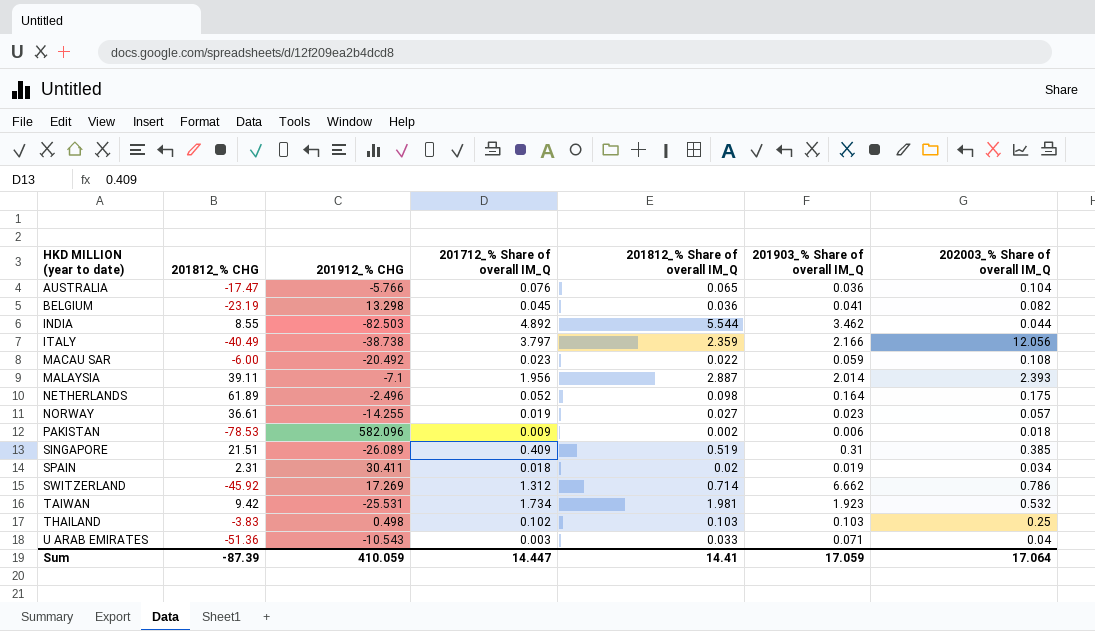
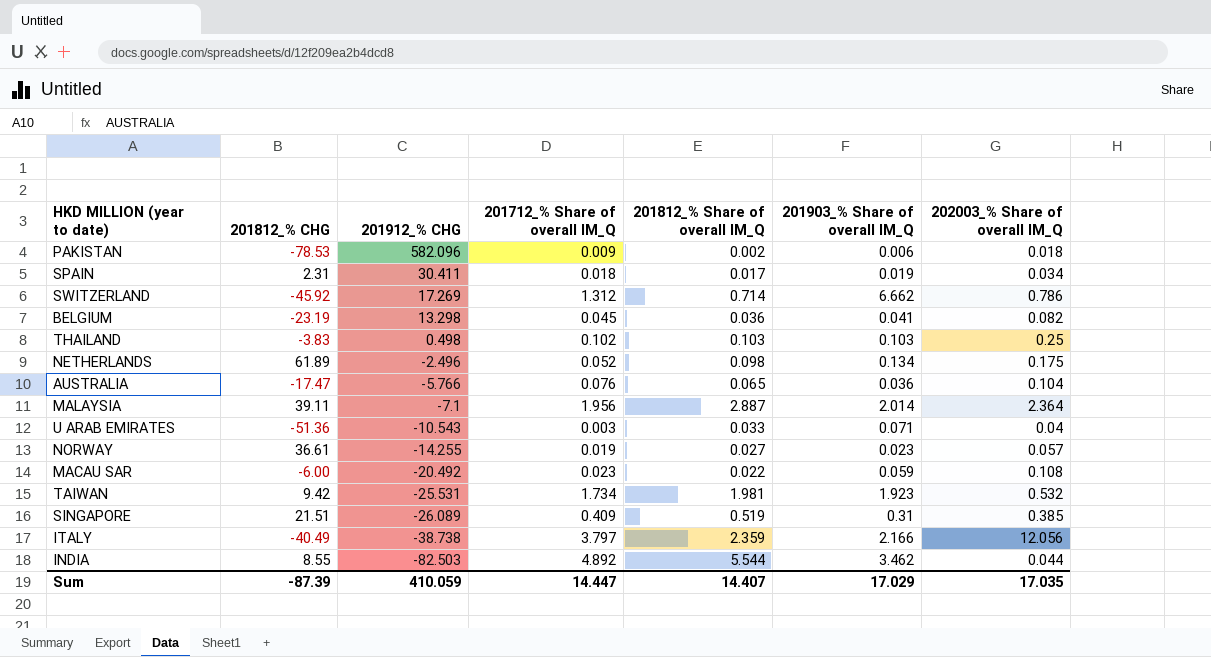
row order: HKD MILLION (year to date) ascending -> 201912_% CHG descending
SPAIN | 201812_% Share of overall IM_Q: 0.02 -> 0.017
NETHERLANDS | 201903_% Share of overall IM_Q: 0.164 -> 0.134
MALAYSIA | 202003_% Share of overall IM_Q: 2.393 -> 2.364
Sum | 201812_% Share of overall IM_Q: 14.41 -> 14.407
Sum | 201903_% Share of overall IM_Q: 17.059 -> 17.029
Sum | 202003_% Share of overall IM_Q: 17.064 -> 17.035

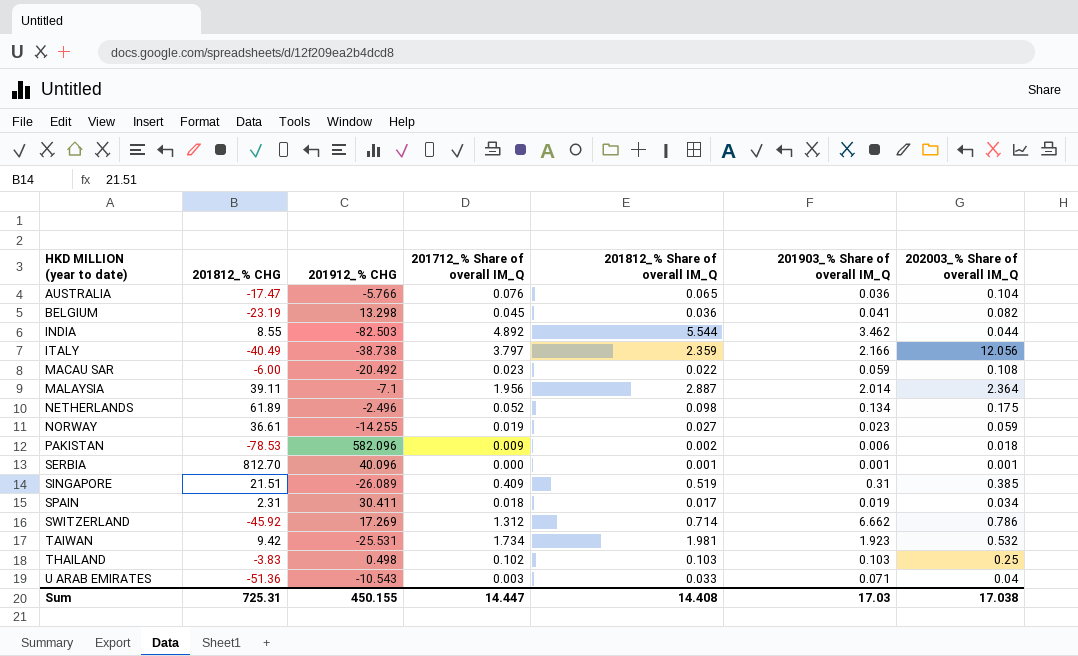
row order: 201912_% CHG descending -> HKD MILLION (year to date) ascending
NORWAY | 202003_% Share of overall IM_Q: 0.057 -> 0.059
row SERBIA: none -> 812.70 | 40.096 | 0.000 | 0.001 | 0.001 | 0.001
Sum | 201812_% CHG: -87.39 -> 725.31
Sum | 201912_% CHG: 410.059 -> 450.155
Sum | 201812_% Share of overall IM_Q: 14.407 -> 14.408
Sum | 201903_% Share of overall IM_Q: 17.029 -> 17.03
Sum | 202003_% Share of overall IM_Q: 17.035 -> 17.038

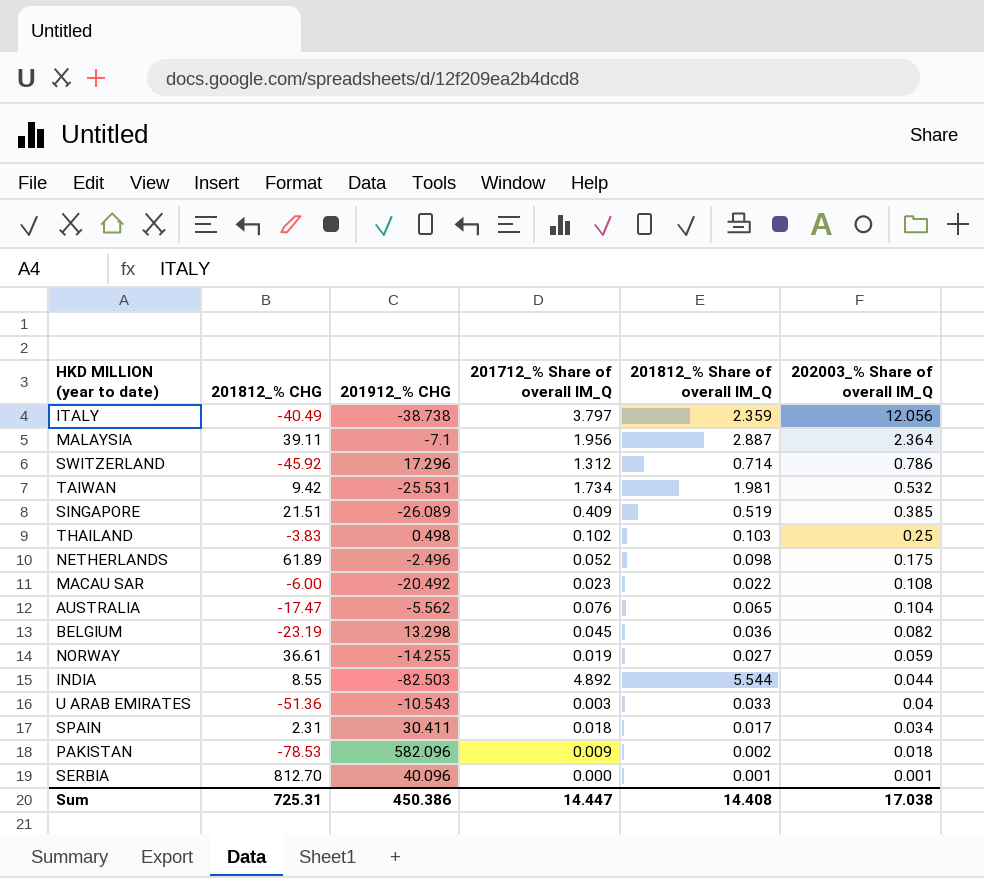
row order: HKD MILLION (year to date) ascending -> 202003_% Share of overall IM_Q descending
column 201903_% Share of overall IM_Q | position: 6 -> none
SWITZERLAND | 201912_% CHG: 17.269 -> 17.296
AUSTRALIA | 201912_% CHG: -5.766 -> -5.562
Sum | 201912_% CHG: 450.155 -> 450.386

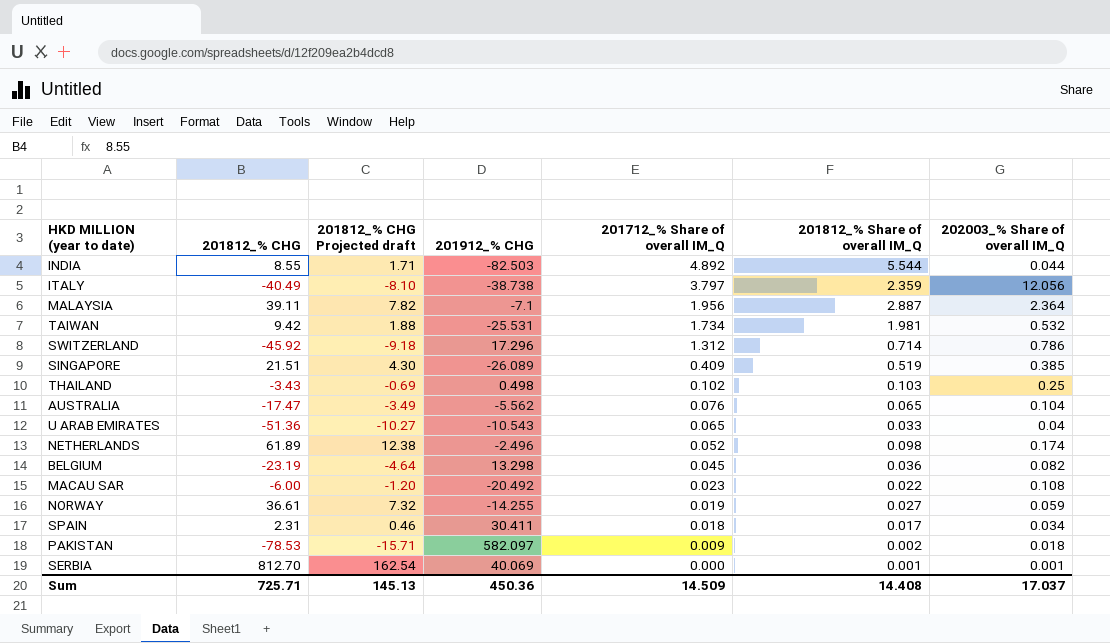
row order: 202003_% Share of overall IM_Q descending -> 201712_% Share of overall IM_Q descending
column 201812_% CHG Projected draft | formula: none -> [201812_% CHG] * 0.2
THAILAND | 201812_% CHG: -3.83 -> -3.43
U ARAB EMIRATES | 201712_% Share of overall IM_Q: 0.003 -> 0.065
NETHERLANDS | 202003_% Share of overall IM_Q: 0.175 -> 0.174
PAKISTAN | 201912_% CHG: 582.096 -> 582.097
SERBIA | 201912_% CHG: 40.096 -> 40.069
Sum | 201812_% CHG: 725.31 -> 725.71
Sum | 201912_% CHG: 450.386 -> 450.36
Sum | 201712_% Share of overall IM_Q: 14.447 -> 14.509
Sum | 202003_% Share of overall IM_Q: 17.038 -> 17.037

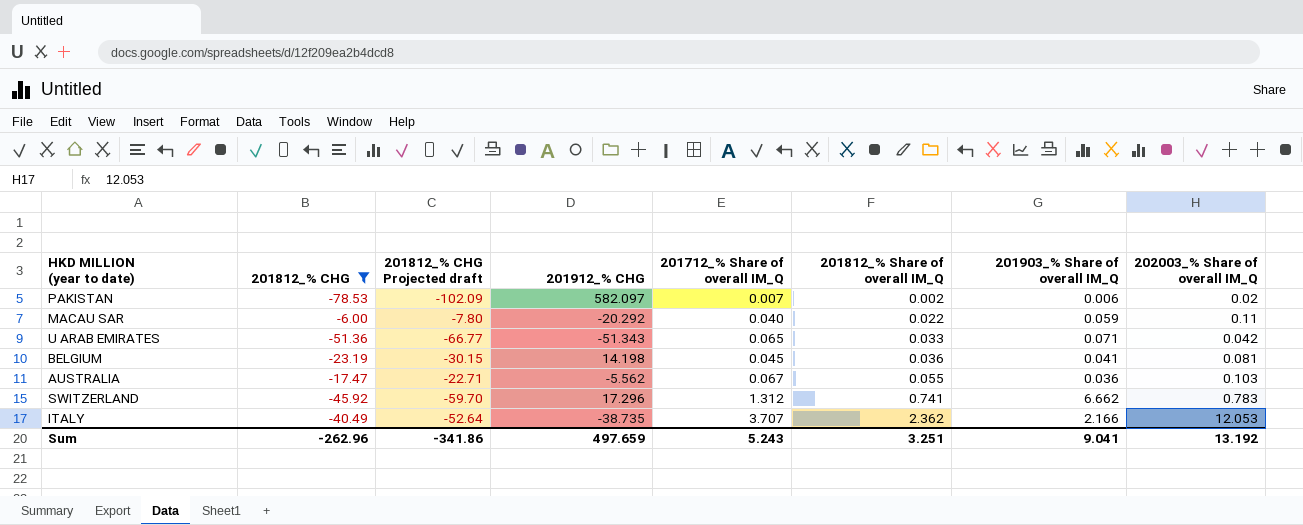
filter: none -> 201812_% CHG <= -6.00
row order: 201712_% Share of overall IM_Q descending -> 201812_% Share of overall IM_Q ascending
column 201812_% CHG Projected draft | formula: [201812_% CHG] * 0.2 -> [201812_% CHG] * 1.3
column 201903_% Share of overall IM_Q | position: none -> 7
PAKISTAN | 201712_% Share of overall IM_Q: 0.009 -> 0.007
PAKISTAN | 202003_% Share of overall IM_Q: 0.018 -> 0.02
MACAU SAR | 201912_% CHG: -20.492 -> -20.292
MACAU SAR | 201712_% Share of overall IM_Q: 0.023 -> 0.040
MACAU SAR | 202003_% Share of overall IM_Q: 0.108 -> 0.11
U ARAB EMIRATES | 201912_% CHG: -10.543 -> -51.343
U ARAB EMIRATES | 202003_% Share of overall IM_Q: 0.04 -> 0.042
BELGIUM | 201912_% CHG: 13.298 -> 14.198
BELGIUM | 202003_% Share of overall IM_Q: 0.082 -> 0.081
AUSTRALIA | 201712_% Share of overall IM_Q: 0.076 -> 0.067
AUSTRALIA | 201812_% Share of overall IM_Q: 0.065 -> 0.055
AUSTRALIA | 202003_% Share of overall IM_Q: 0.104 -> 0.103
SWITZERLAND | 201812_% Share of overall IM_Q: 0.714 -> 0.741
SWITZERLAND | 202003_% Share of overall IM_Q: 0.786 -> 0.783
ITALY | 201912_% CHG: -38.738 -> -38.735
ITALY | 201712_% Share of overall IM_Q: 3.797 -> 3.707
ITALY | 201812_% Share of overall IM_Q: 2.359 -> 2.362
ITALY | 202003_% Share of overall IM_Q: 12.056 -> 12.053
Sum | 201812_% CHG: 725.71 -> -262.96
Sum | 201812_% CHG Projected draft: 145.13 -> -341.86
Sum | 201912_% CHG: 450.36 -> 497.659
Sum | 201712_% Share of overall IM_Q: 14.509 -> 5.243
Sum | 201812_% Share of overall IM_Q: 14.408 -> 3.251
Sum | 202003_% Share of overall IM_Q: 17.037 -> 13.192

